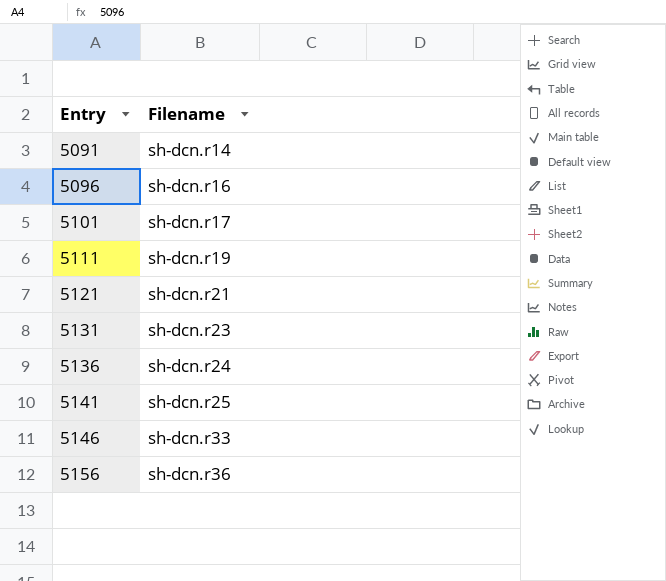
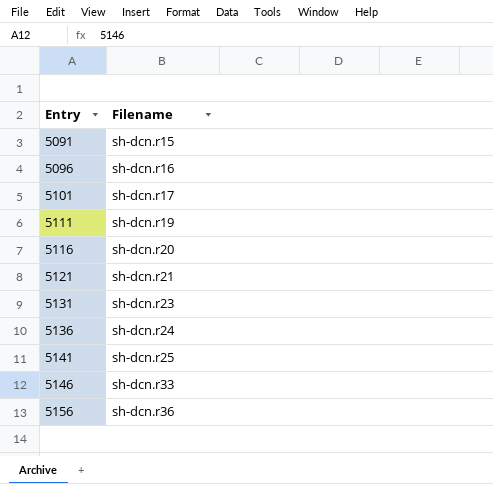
5091 | Filename: sh-dcn.r14 -> sh-dcn.r15
row 5116: none -> sh-dcn.r20

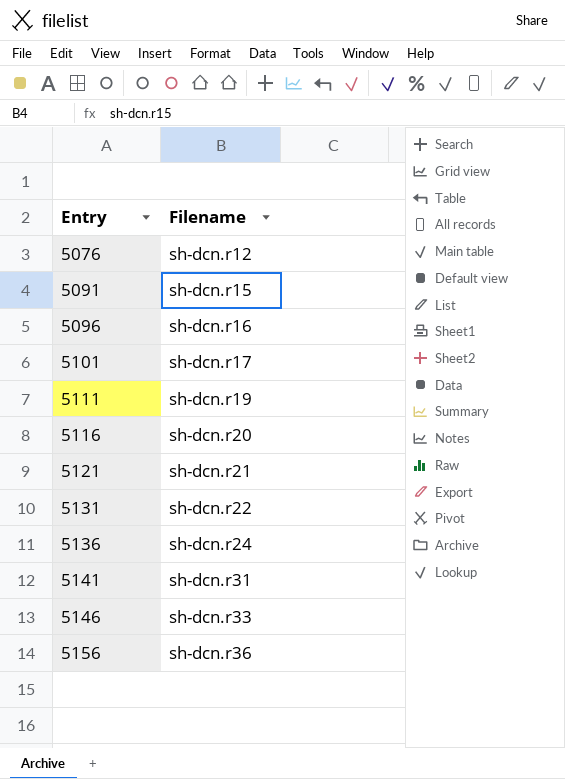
row 5076: none -> sh-dcn.r12
5131 | Filename: sh-dcn.r23 -> sh-dcn.r22
5141 | Filename: sh-dcn.r25 -> sh-dcn.r31

